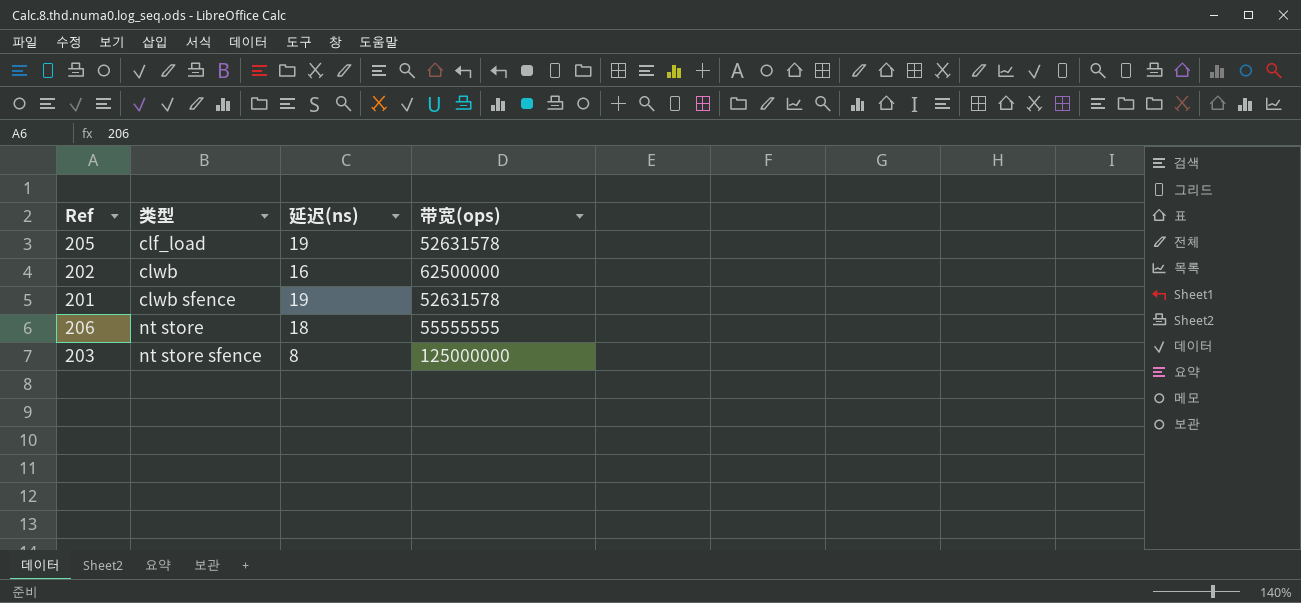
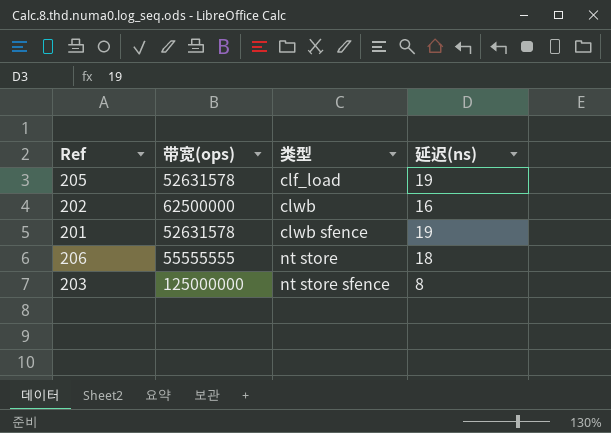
column 带宽(ops) | position: 4 -> 2

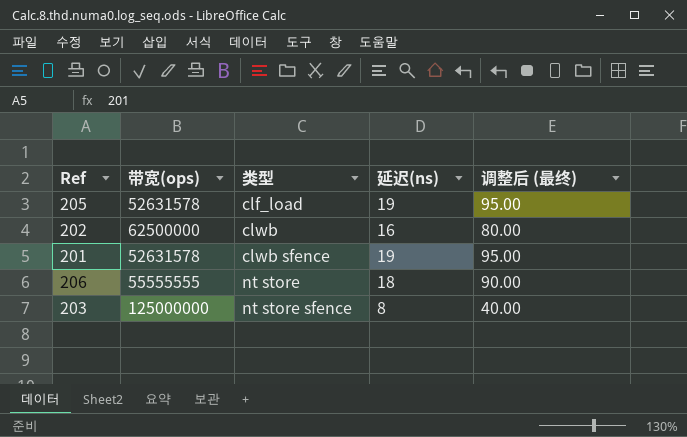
column 调整后 (最终) | formula: none -> [延迟(ns)] * 5

